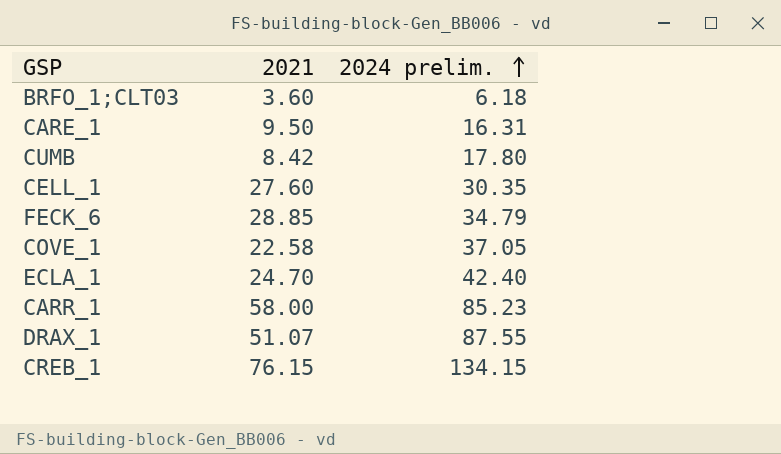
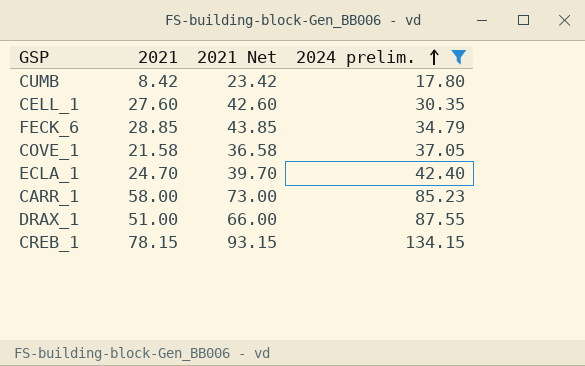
filter: none -> 2024 prelim. >= 17.80
column 2021 Net | formula: none -> [2021] + 15
COVE_1 | 2021: 22.58 -> 21.58
DRAX_1 | 2021: 51.07 -> 51.00
CREB_1 | 2021: 76.15 -> 78.15

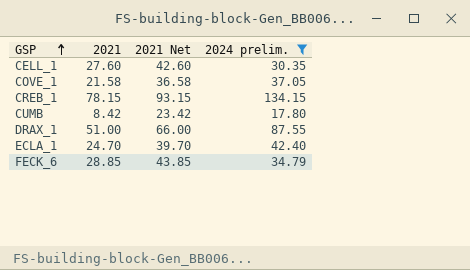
row order: 2024 prelim. ascending -> GSP ascending
row CARR_1: 58.00 | 73.00 | 85.23 -> none

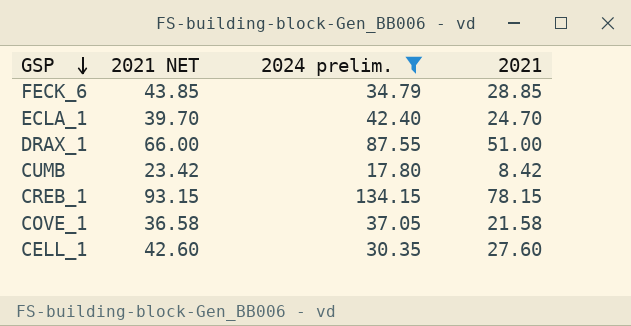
row order: GSP ascending -> GSP descending
column name: 2021 Net -> 2021 NET
column 2021 | position: 2 -> 4

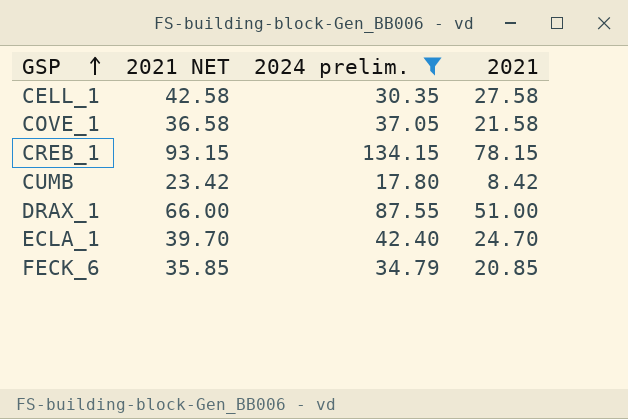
row order: GSP descending -> GSP ascending
CELL_1 | 2021 NET: 42.60 -> 42.58
CELL_1 | 2021: 27.60 -> 27.58
FECK_6 | 2021 NET: 43.85 -> 35.85
FECK_6 | 2021: 28.85 -> 20.85

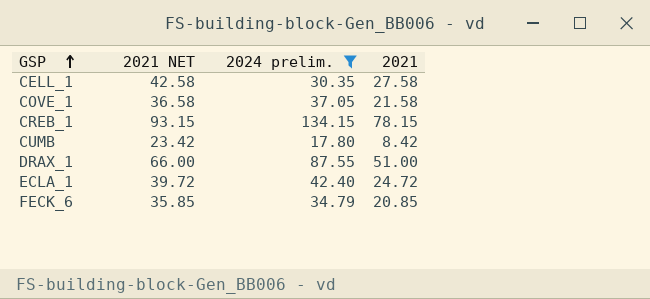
ECLA_1 | 2021 NET: 39.70 -> 39.72
ECLA_1 | 2021: 24.70 -> 24.72

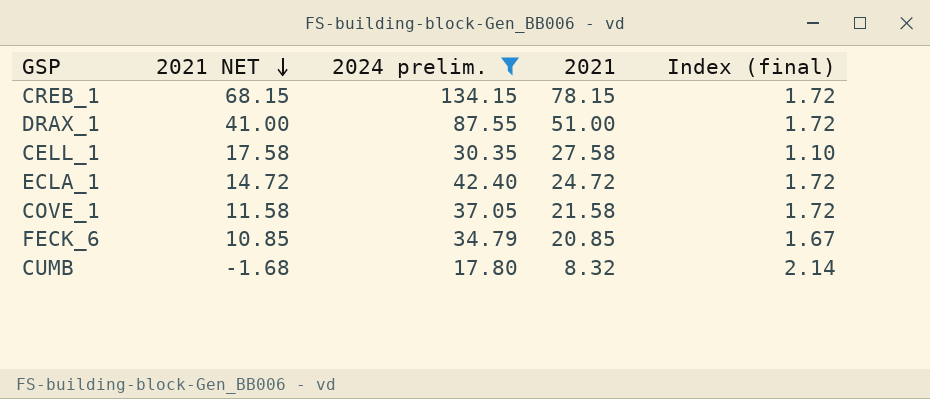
row order: GSP ascending -> 2021 NET descending
column 2021 NET | formula: [2021] + 15 -> [2021] - 10
column Index (final) | formula: none -> [2024 prelim.] / [2021]
CUMB | 2021: 8.42 -> 8.32

